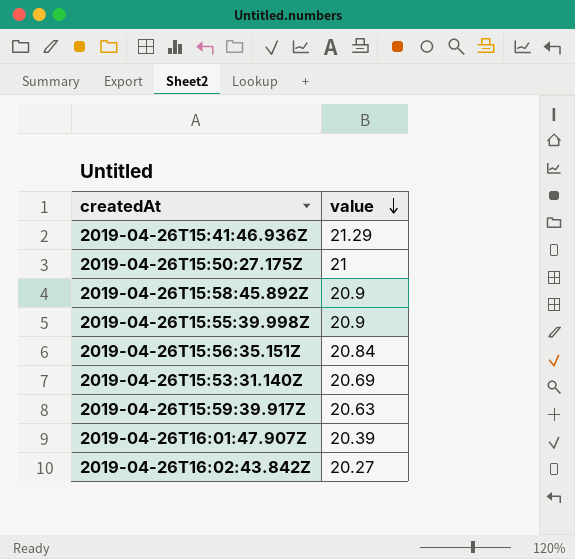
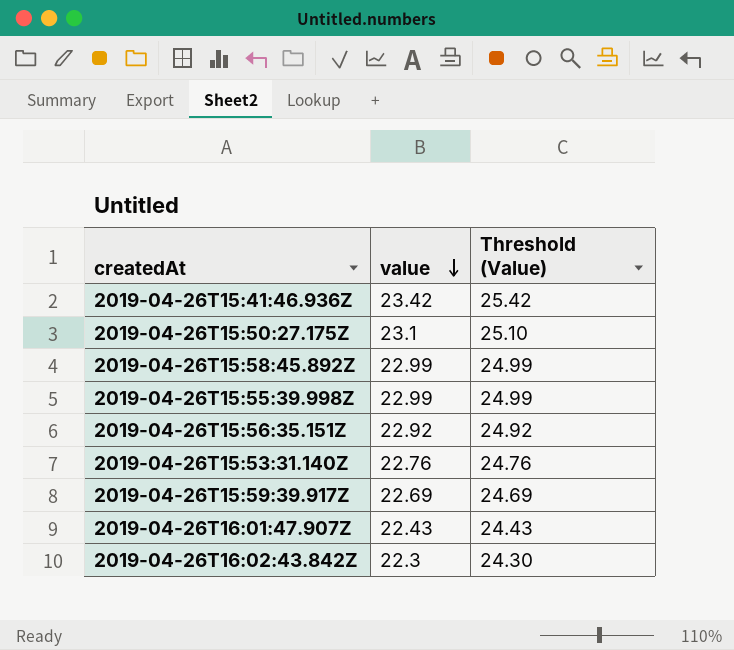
column Threshold (Value) | formula: none -> [value] + 2
2019-04-26T15:41:46.936Z | value: 21.29 -> 23.42
2019-04-26T15:50:27.175Z | value: 21 -> 23.1
2019-04-26T15:58:45.892Z | value: 20.9 -> 22.99
2019-04-26T15:55:39.998Z | value: 20.9 -> 22.99
2019-04-26T15:56:35.151Z | value: 20.84 -> 22.92
2019-04-26T15:53:31.140Z | value: 20.69 -> 22.76
2019-04-26T15:59:39.917Z | value: 20.63 -> 22.69
2019-04-26T16:01:47.907Z | value: 20.39 -> 22.43
2019-04-26T16:02:43.842Z | value: 20.27 -> 22.3

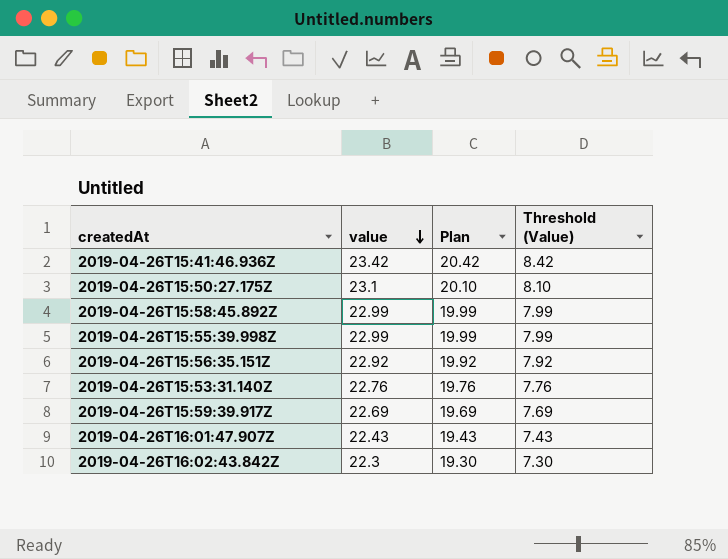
column Plan | formula: none -> [value] - 3
column Threshold (Value) | formula: [value] + 2 -> [value] - 15

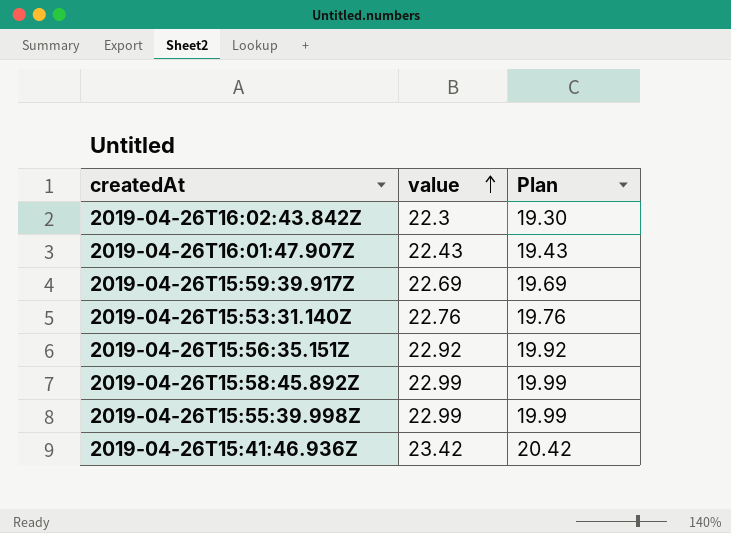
row order: value descending -> value ascending
column Threshold (Value) | formula: [value] - 15 -> none
row 2019-04-26T15:50:27.175Z: 23.1 | 20.10 | 8.10 -> none

